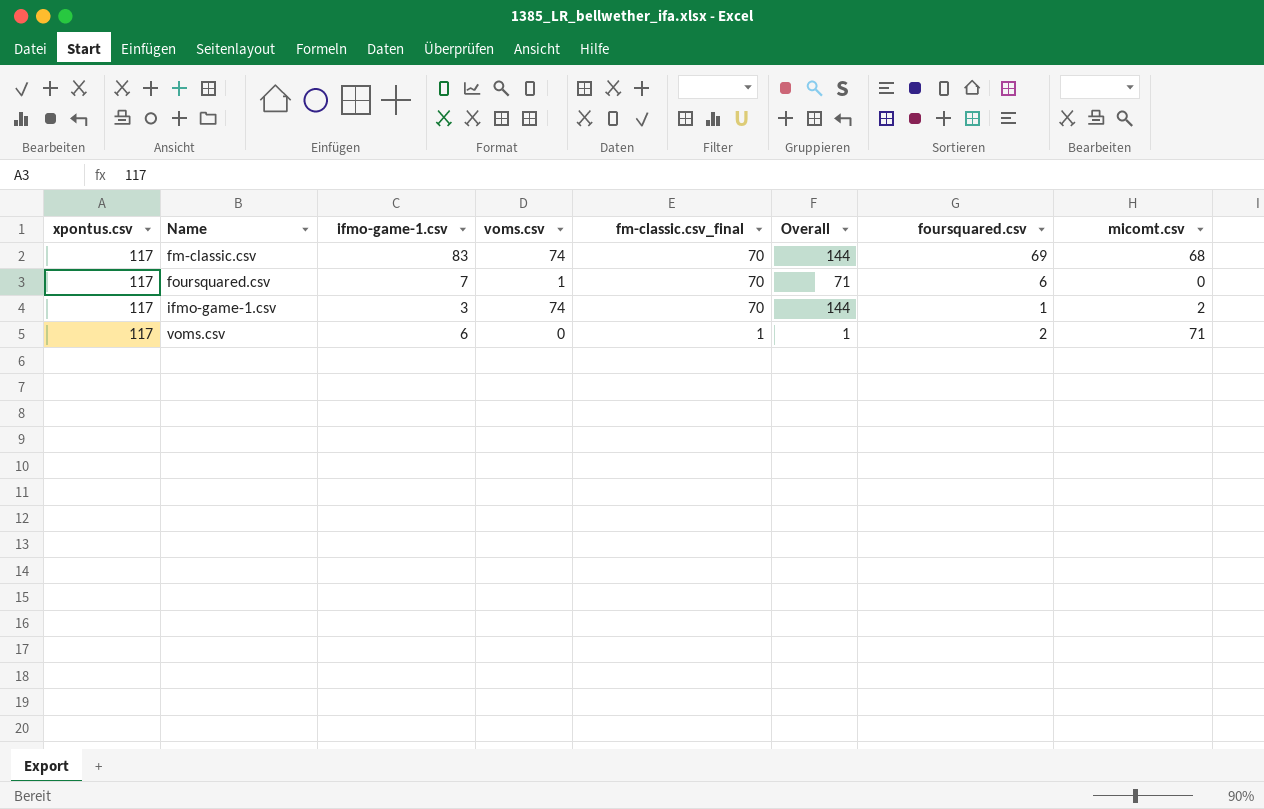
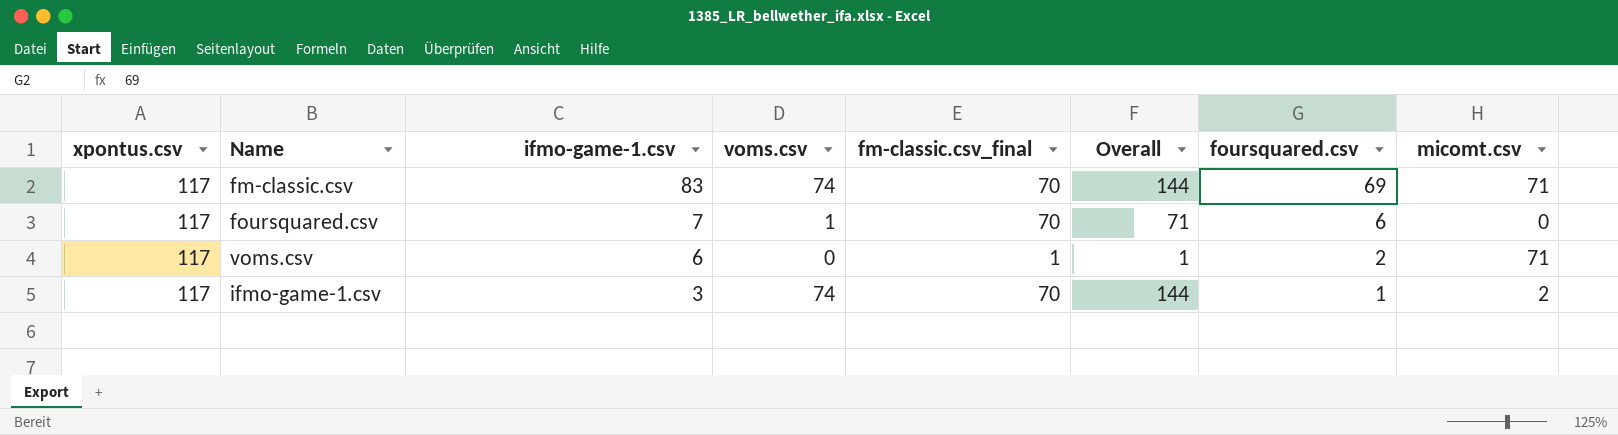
row order: Name ascending -> ifmo-game-1.csv descending
fm-classic.csv | micomt.csv: 68 -> 71

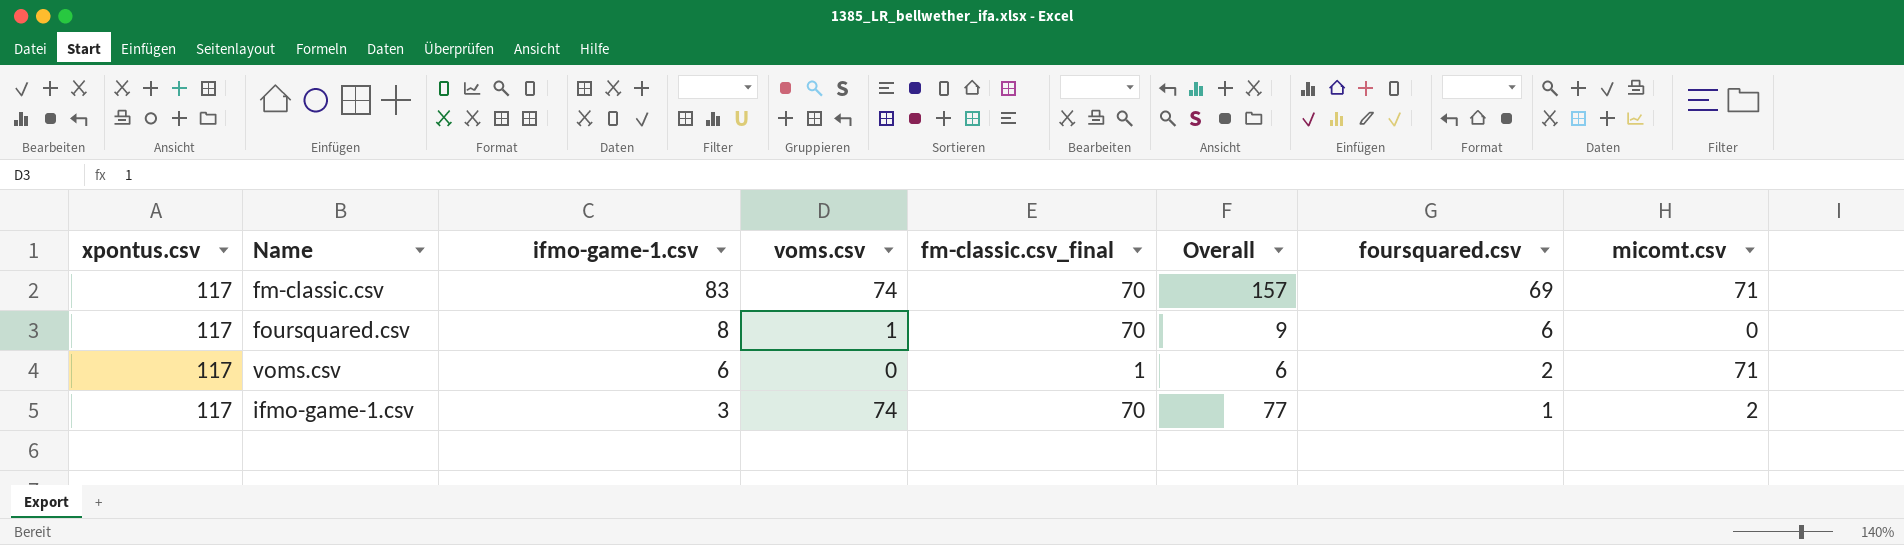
column Overall | formula: [voms.csv] + [fm-classic.csv_final] -> [ifmo-game-1.csv] + [voms.csv]
foursquared.csv | ifmo-game-1.csv: 7 -> 8

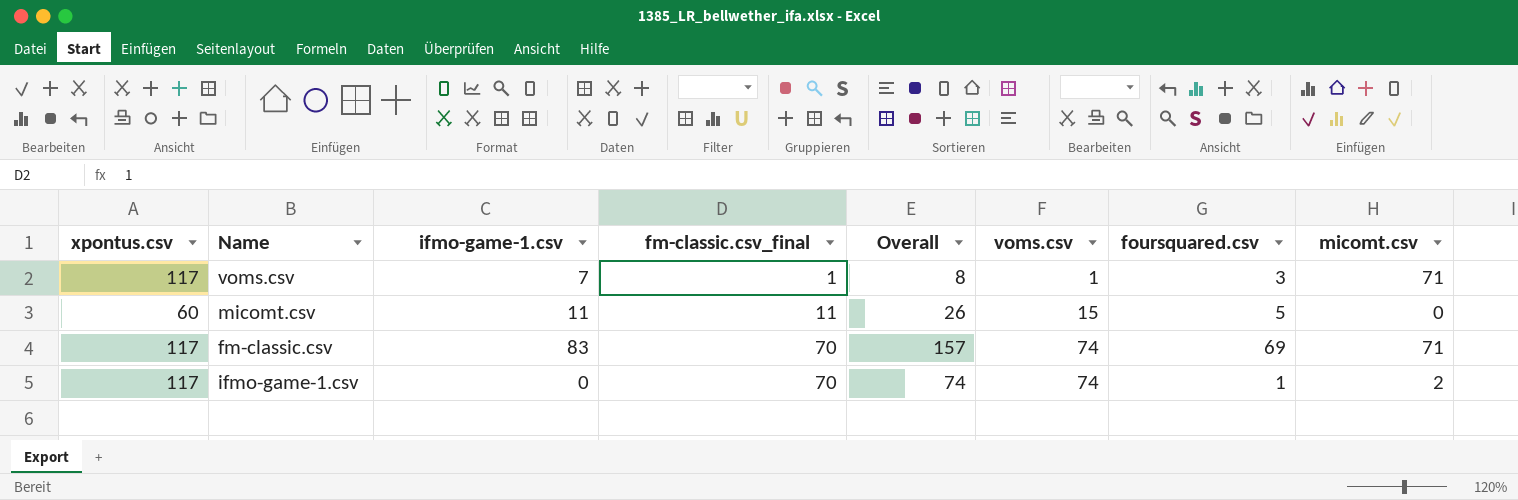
row order: ifmo-game-1.csv descending -> fm-classic.csv_final ascending
column voms.csv | position: 4 -> 6
row foursquared.csv: 117 | 8 | 1 | 70 | 9 | 6 | 0 -> none
voms.csv | ifmo-game-1.csv: 6 -> 7
voms.csv | Overall: 6 -> 8
voms.csv | voms.csv: 0 -> 1
voms.csv | foursquared.csv: 2 -> 3
row micomt.csv: none -> 60 | 11 | 11 | 26 | 15 | 5 | 0
ifmo-game-1.csv | ifmo-game-1.csv: 3 -> 0
ifmo-game-1.csv | Overall: 77 -> 74

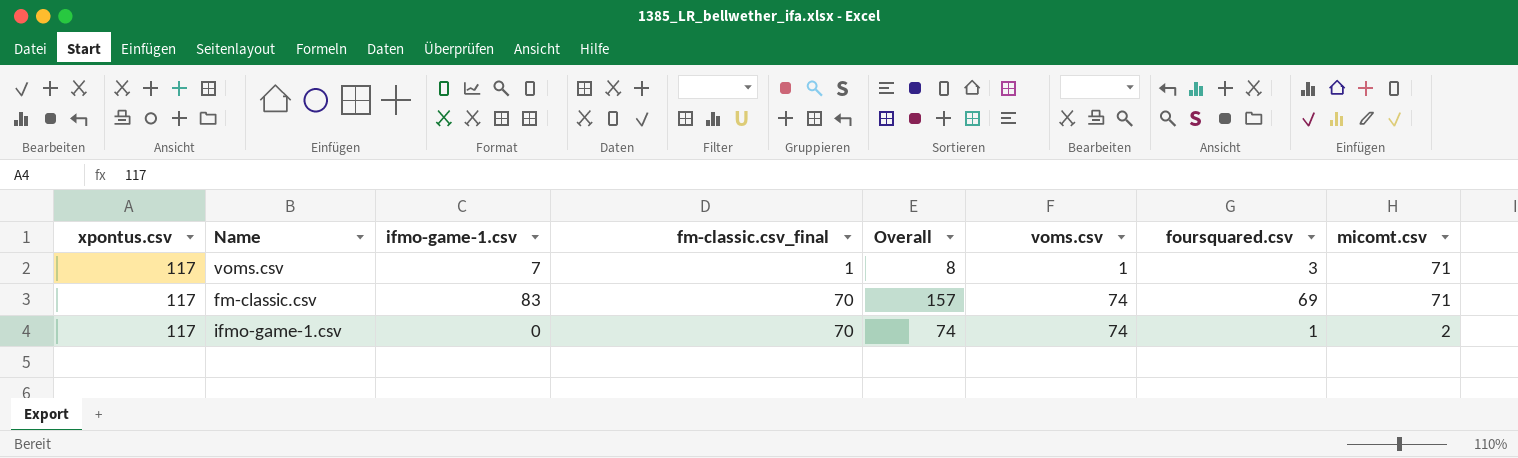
row micomt.csv: 60 | 11 | 11 | 26 | 15 | 5 | 0 -> none

